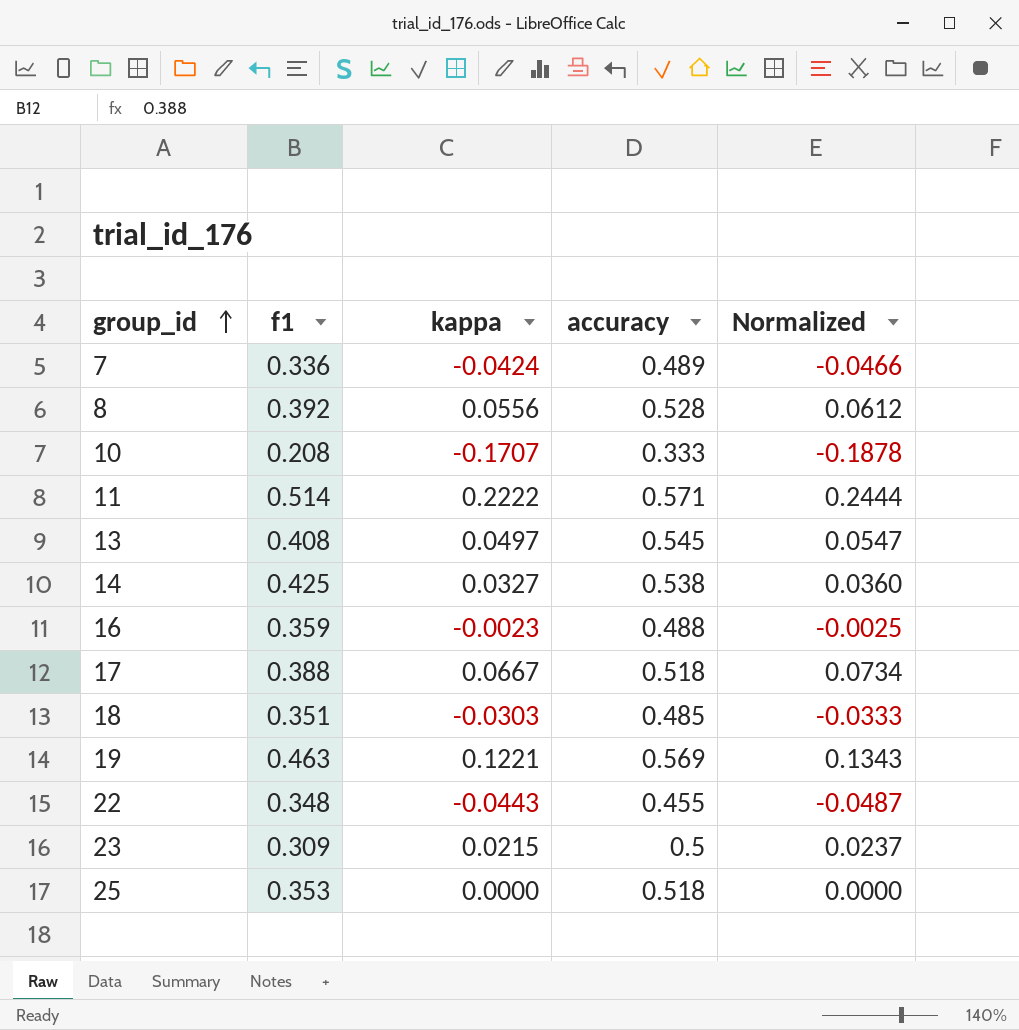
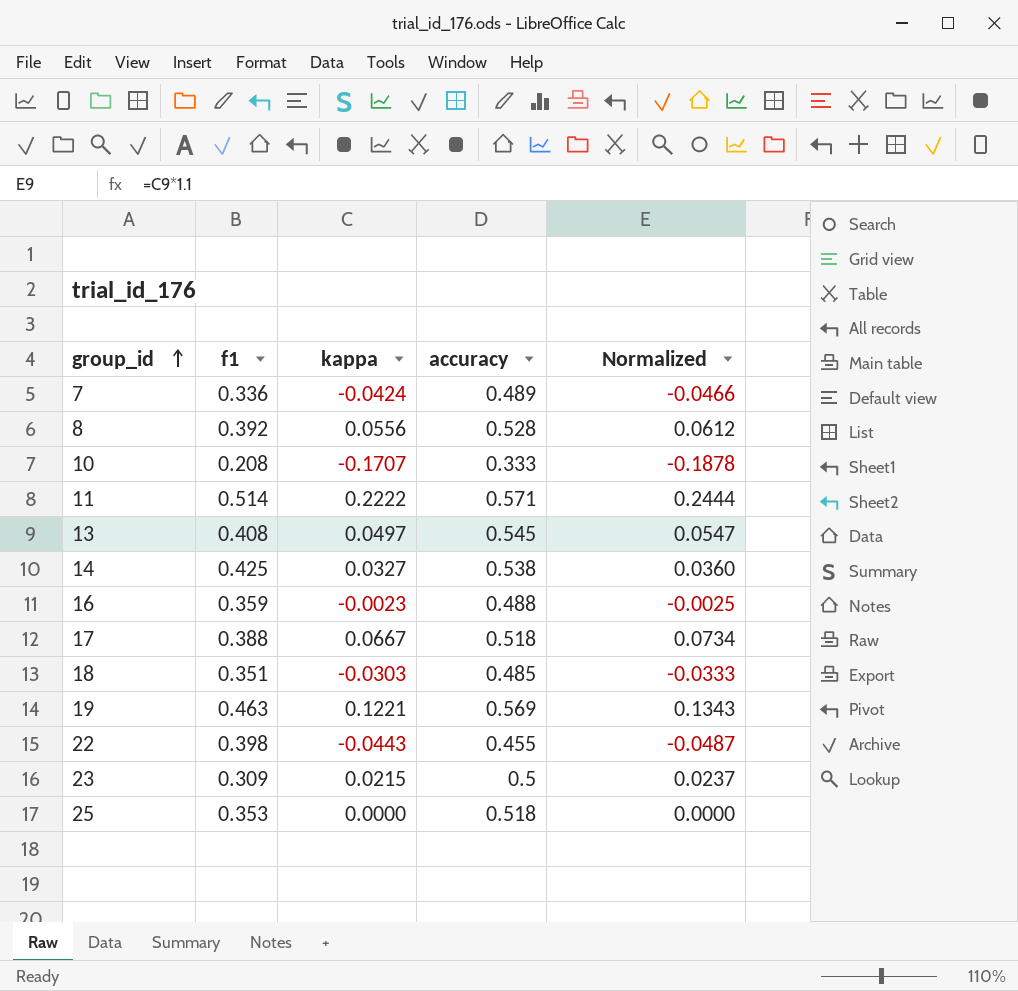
22 | f1: 0.348 -> 0.398

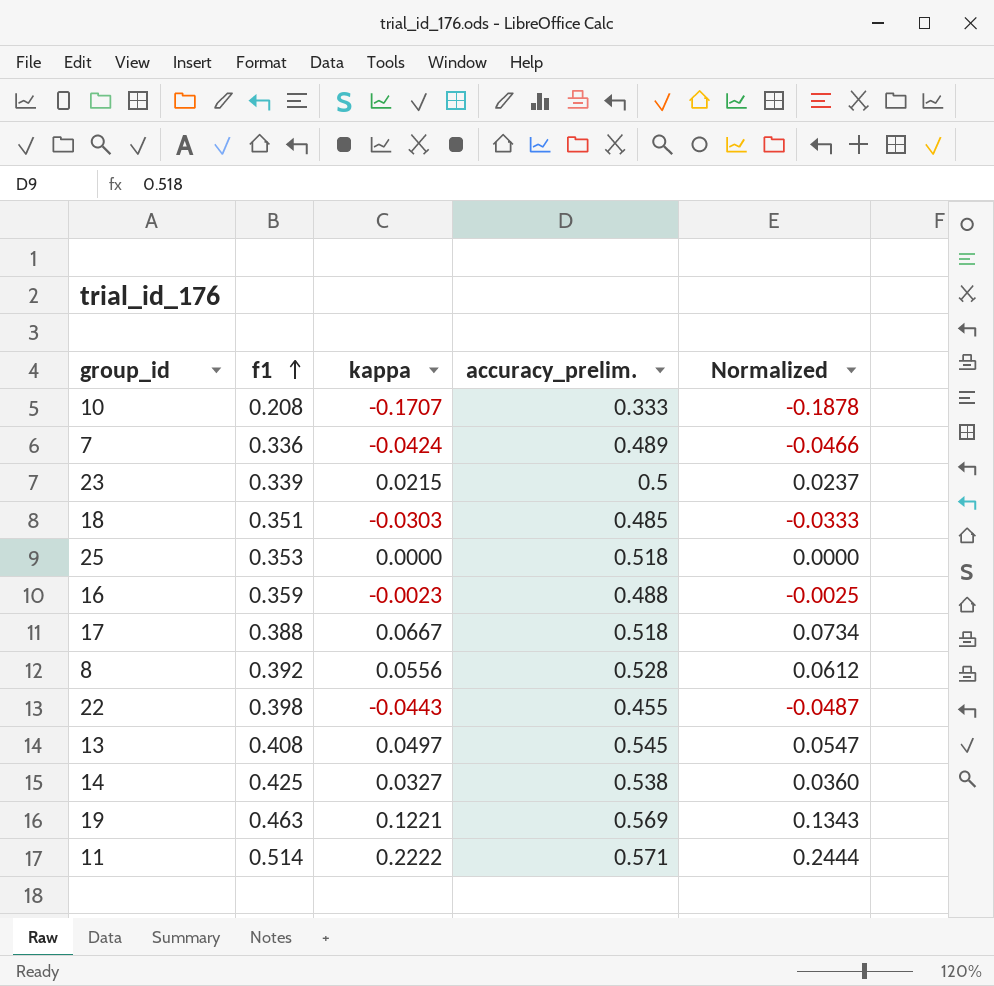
row order: group_id ascending -> f1 ascending
column name: accuracy -> accuracy_prelim.
23 | f1: 0.309 -> 0.339

